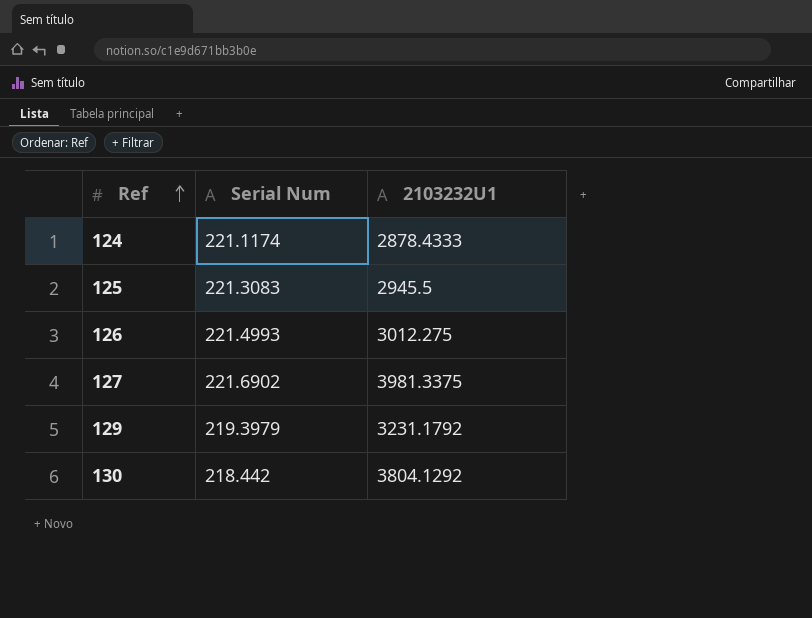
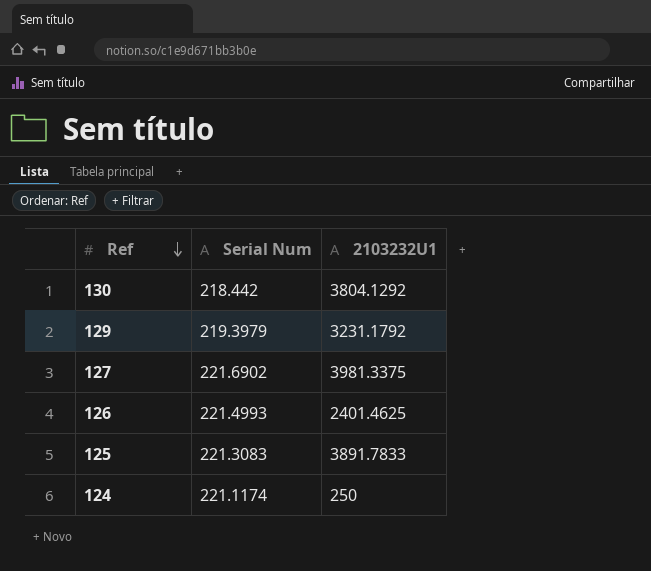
row order: Ref ascending -> Ref descending
126 | 2103232U1: 3012.275 -> 2401.4625
125 | 2103232U1: 2945.5 -> 3891.7833
124 | 2103232U1: 2878.4333 -> 250

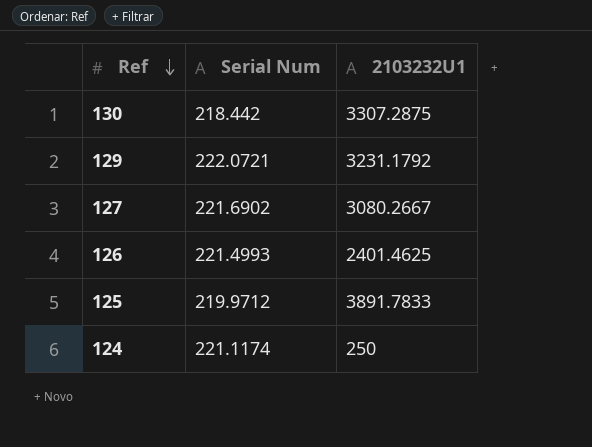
130 | 2103232U1: 3804.1292 -> 3307.2875
129 | Serial Num: 219.3979 -> 222.0721
127 | 2103232U1: 3981.3375 -> 3080.2667
125 | Serial Num: 221.3083 -> 219.9712

